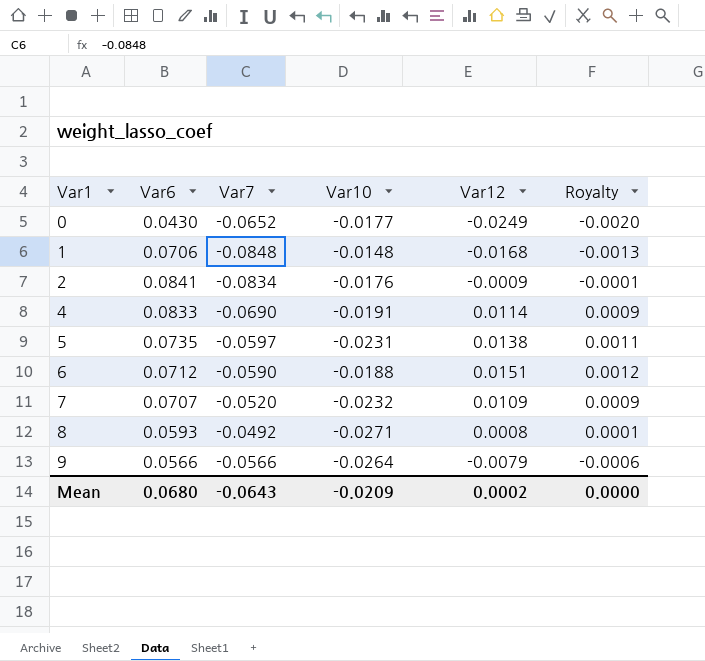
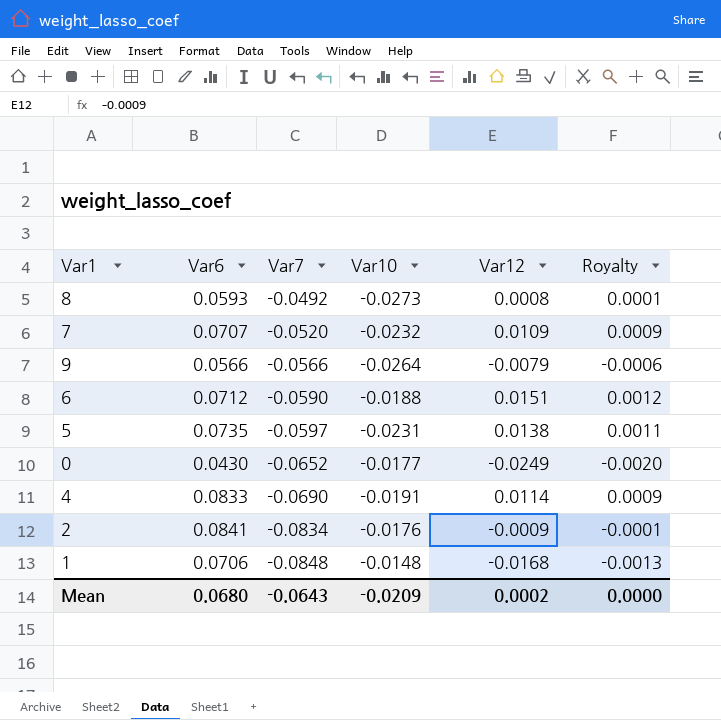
row order: Var1 ascending -> Var7 descending
8 | Var10: -0.0271 -> -0.0273

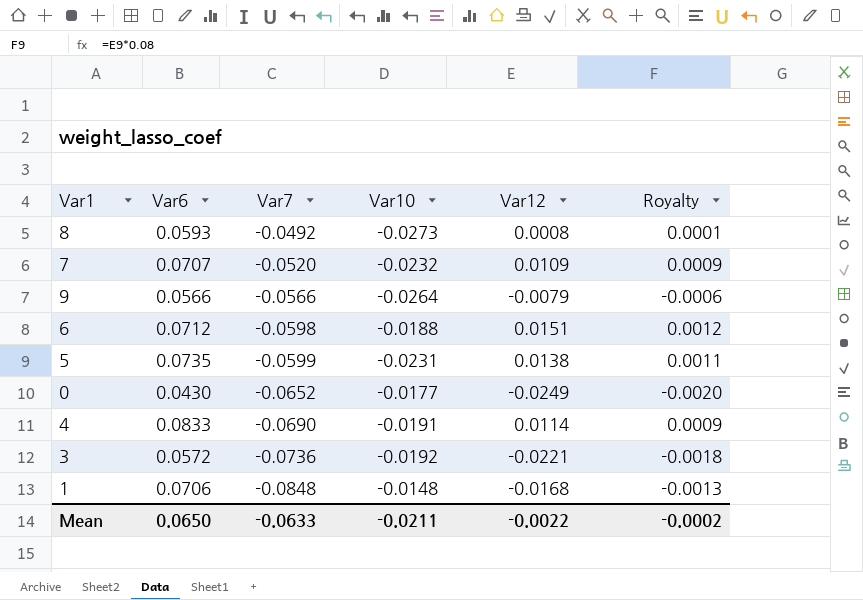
row 2: 0.0841 | -0.0834 | -0.0176 | -0.0009 | -0.0001 -> none
6 | Var7: -0.0590 -> -0.0598
5 | Var7: -0.0597 -> -0.0599
row 3: none -> 0.0572 | -0.0736 | -0.0192 | -0.0221 | -0.0018
Mean | Var6: 0.0680 -> 0.0650
Mean | Var7: -0.0643 -> -0.0633
Mean | Var10: -0.0209 -> -0.0211
Mean | Var12: 0.0002 -> -0.0022
Mean | Royalty: 0.0000 -> -0.0002

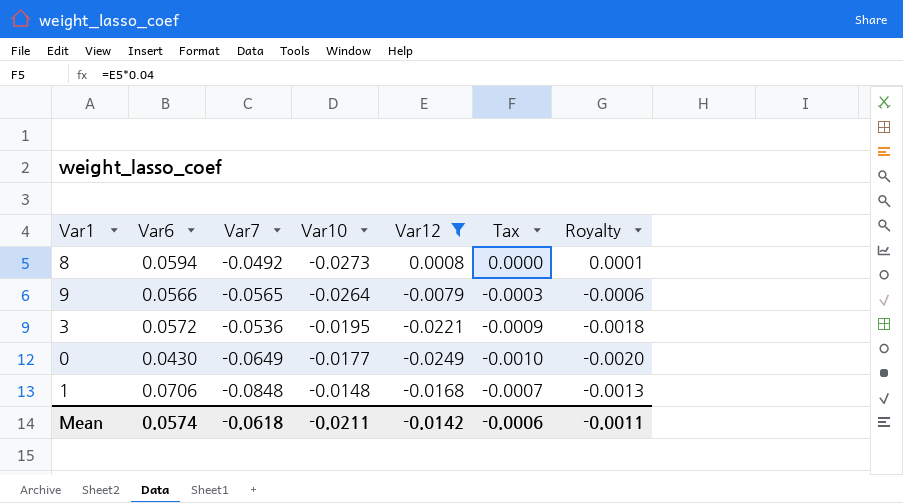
filter: none -> Var12 <= 0.0008
row order: Var7 descending -> Var10 ascending
column Tax | formula: none -> [Var12] * 0.04
8 | Var6: 0.0593 -> 0.0594
9 | Var7: -0.0566 -> -0.0565
3 | Var7: -0.0736 -> -0.0536
3 | Var10: -0.0192 -> -0.0195
0 | Var7: -0.0652 -> -0.0649
Mean | Var6: 0.0650 -> 0.0574
Mean | Var7: -0.0633 -> -0.0618
Mean | Var12: -0.0022 -> -0.0142
Mean | Royalty: -0.0002 -> -0.0011

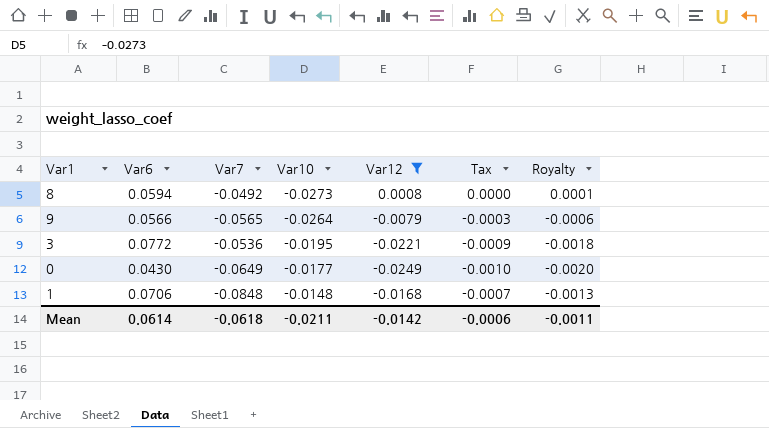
3 | Var6: 0.0572 -> 0.0772
Mean | Var6: 0.0574 -> 0.0614

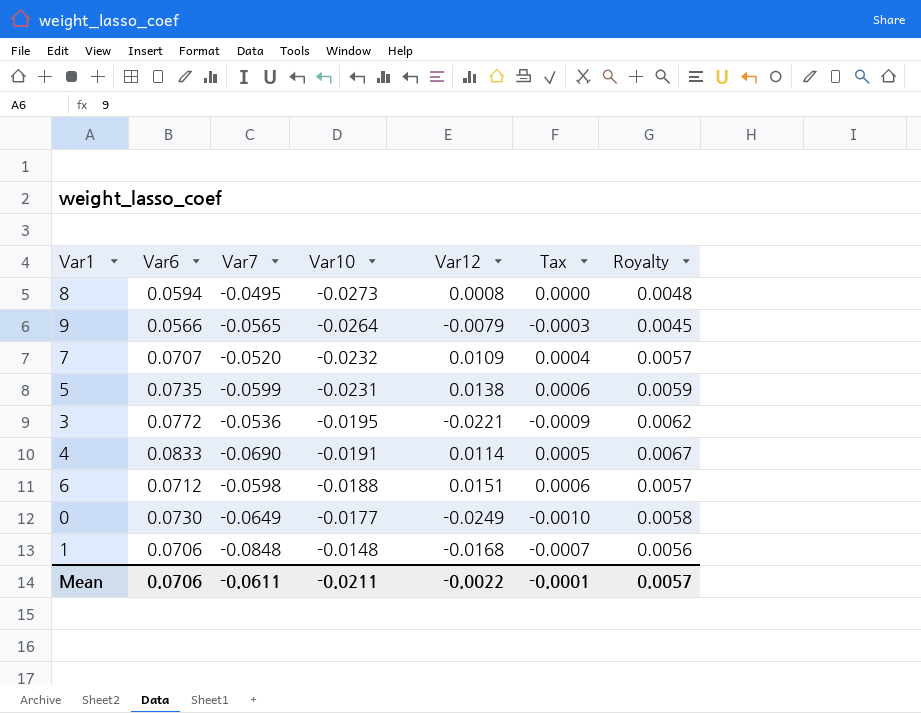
filter: Var12 <= 0.0008 -> none
column Royalty | formula: [Var12] * 0.08 -> [Var6] * 0.08
8 | Var7: -0.0492 -> -0.0495
0 | Var6: 0.0430 -> 0.0730
Mean | Var6: 0.0614 -> 0.0706
Mean | Var7: -0.0618 -> -0.0611
Mean | Var12: -0.0142 -> -0.0022
Mean | Tax: -0.0006 -> -0.0001
Mean | Royalty: -0.0011 -> 0.0057

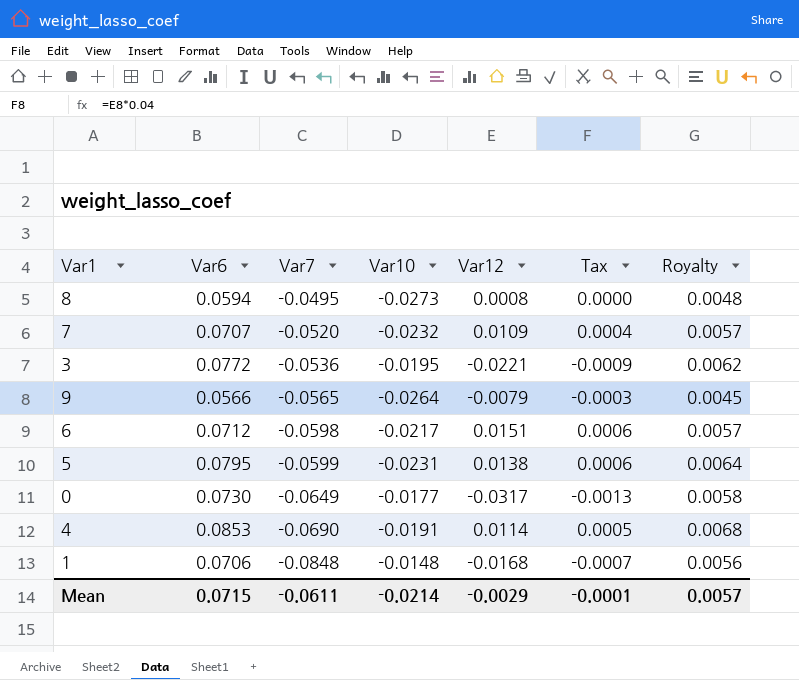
row order: Var10 ascending -> Var7 descending
6 | Var10: -0.0188 -> -0.0217
5 | Var6: 0.0735 -> 0.0795
5 | Royalty: 0.0059 -> 0.0064
0 | Var12: -0.0249 -> -0.0317
0 | Tax: -0.0010 -> -0.0013
4 | Var6: 0.0833 -> 0.0853
4 | Royalty: 0.0067 -> 0.0068
Mean | Var6: 0.0706 -> 0.0715
Mean | Var10: -0.0211 -> -0.0214
Mean | Var12: -0.0022 -> -0.0029

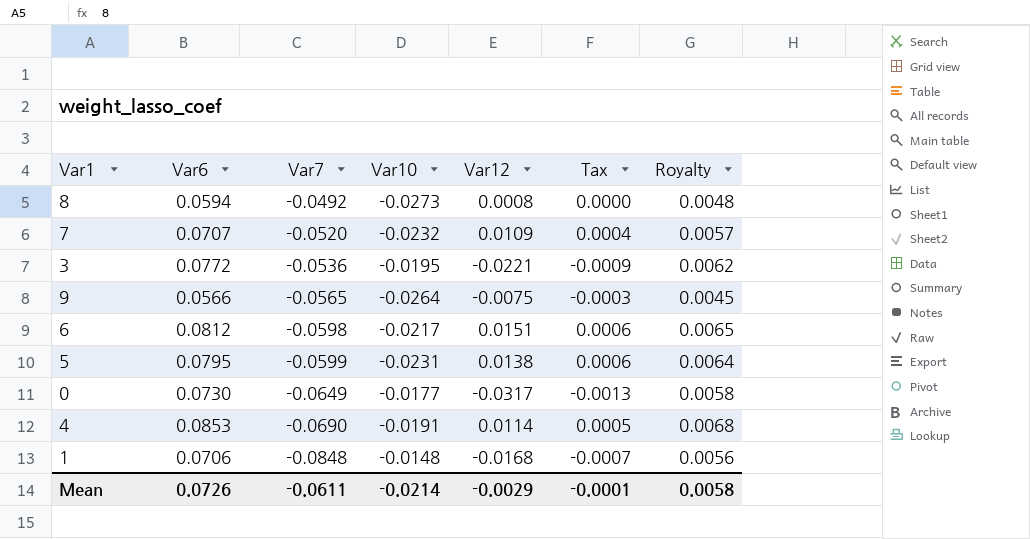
8 | Var7: -0.0495 -> -0.0492
9 | Var12: -0.0079 -> -0.0075
6 | Var6: 0.0712 -> 0.0812
6 | Royalty: 0.0057 -> 0.0065
Mean | Var6: 0.0715 -> 0.0726
Mean | Royalty: 0.0057 -> 0.0058

